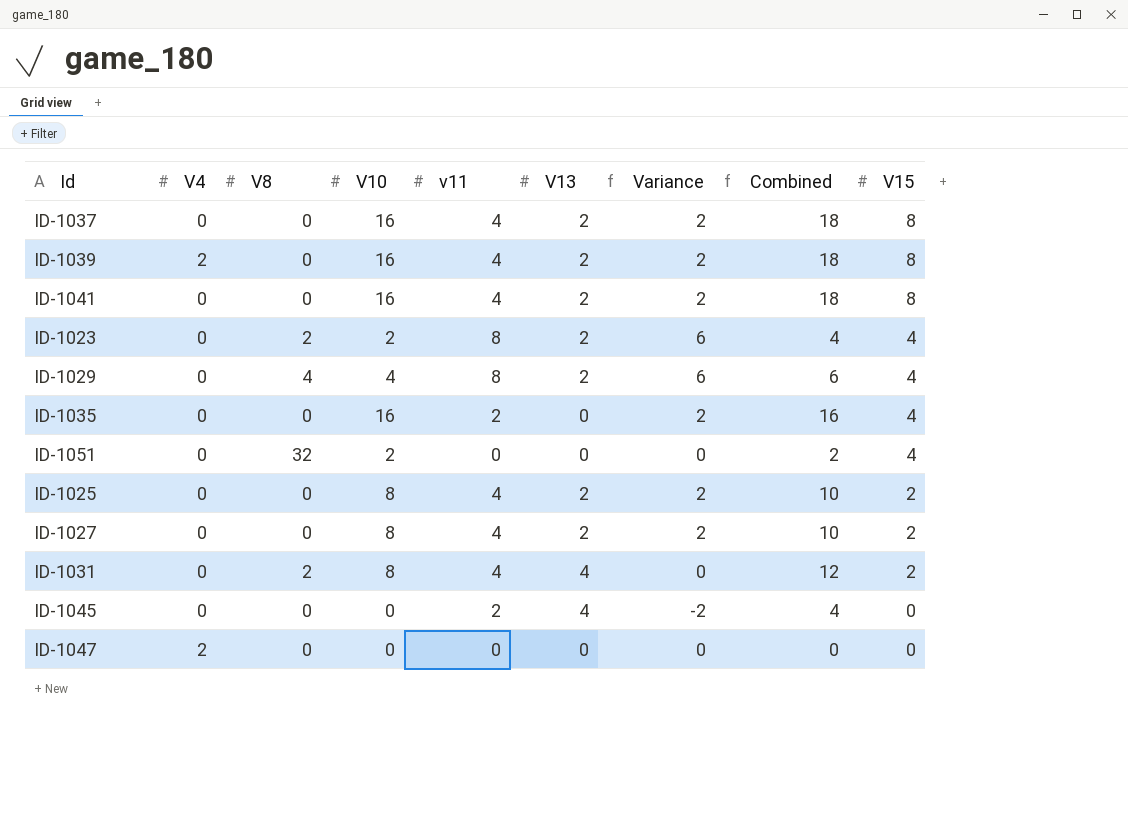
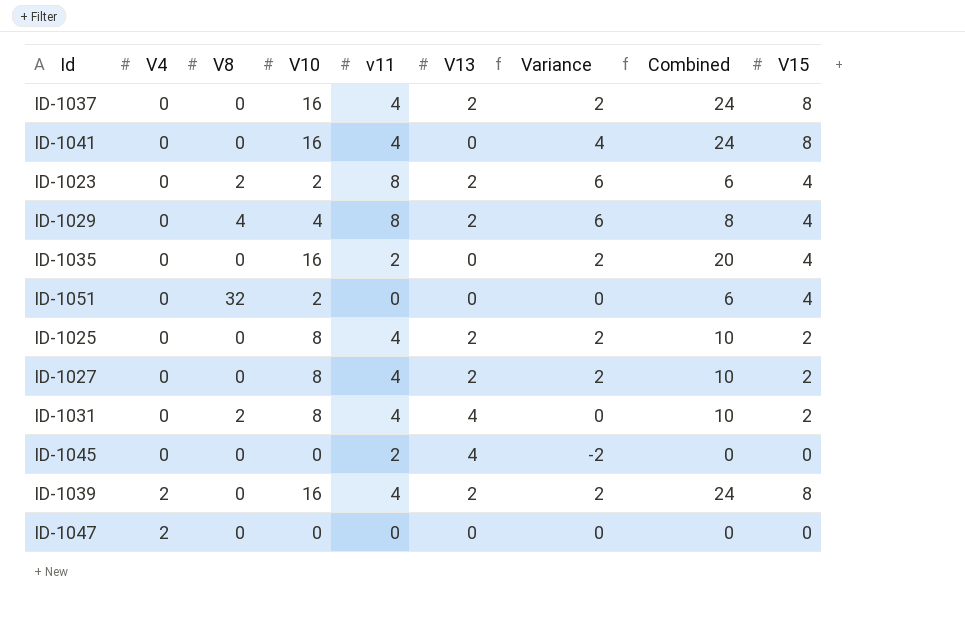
row order: V15 descending -> V4 ascending
column Combined | formula: [V10] + [V13] -> [V10] + [V15]
ID-1041 | V13: 2 -> 0
ID-1041 | Variance: 2 -> 4

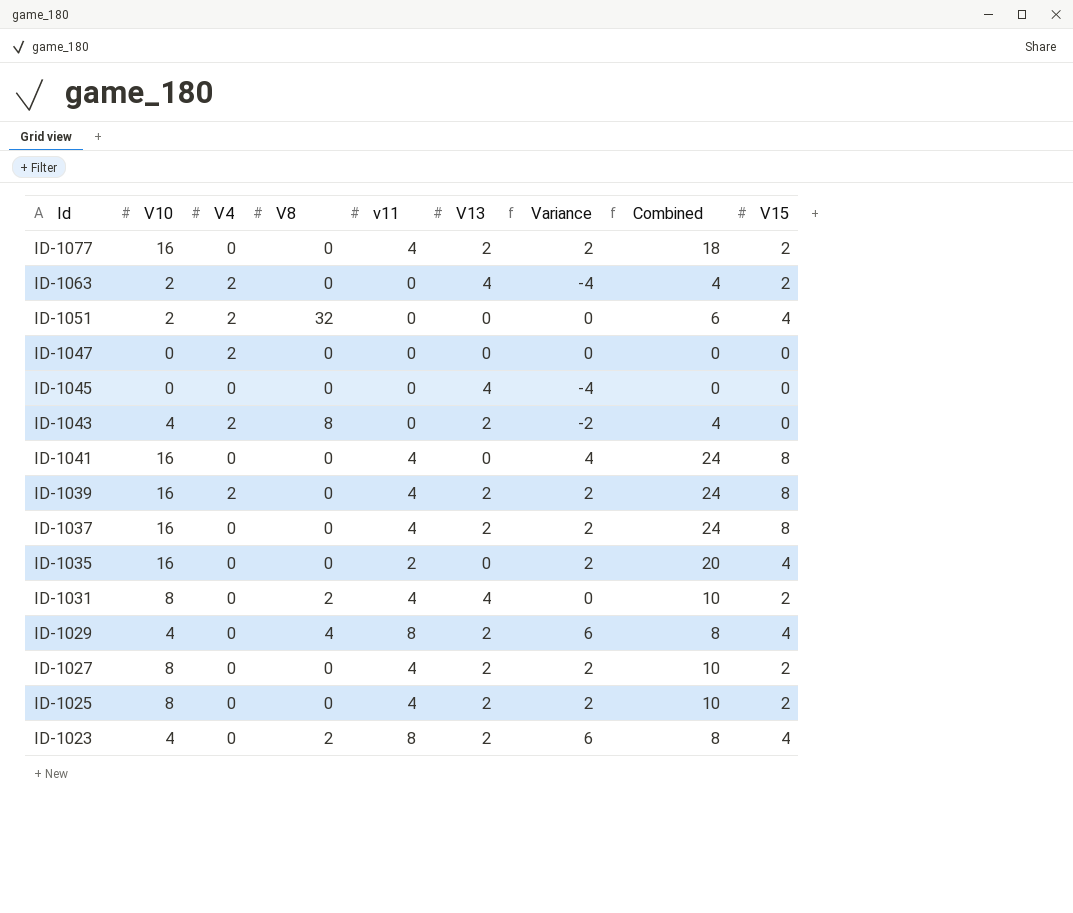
row order: V4 ascending -> Id descending
column V10 | position: 4 -> 2
row ID-1077: none -> 16 | 0 | 0 | 4 | 2 | 2 | 18 | 2
row ID-1063: none -> 2 | 2 | 0 | 0 | 4 | -4 | 4 | 2
ID-1051 | V4: 0 -> 2
ID-1045 | v11: 2 -> 0
ID-1045 | Variance: -2 -> -4
row ID-1043: none -> 4 | 2 | 8 | 0 | 2 | -2 | 4 | 0
ID-1023 | V10: 2 -> 4
ID-1023 | Combined: 6 -> 8

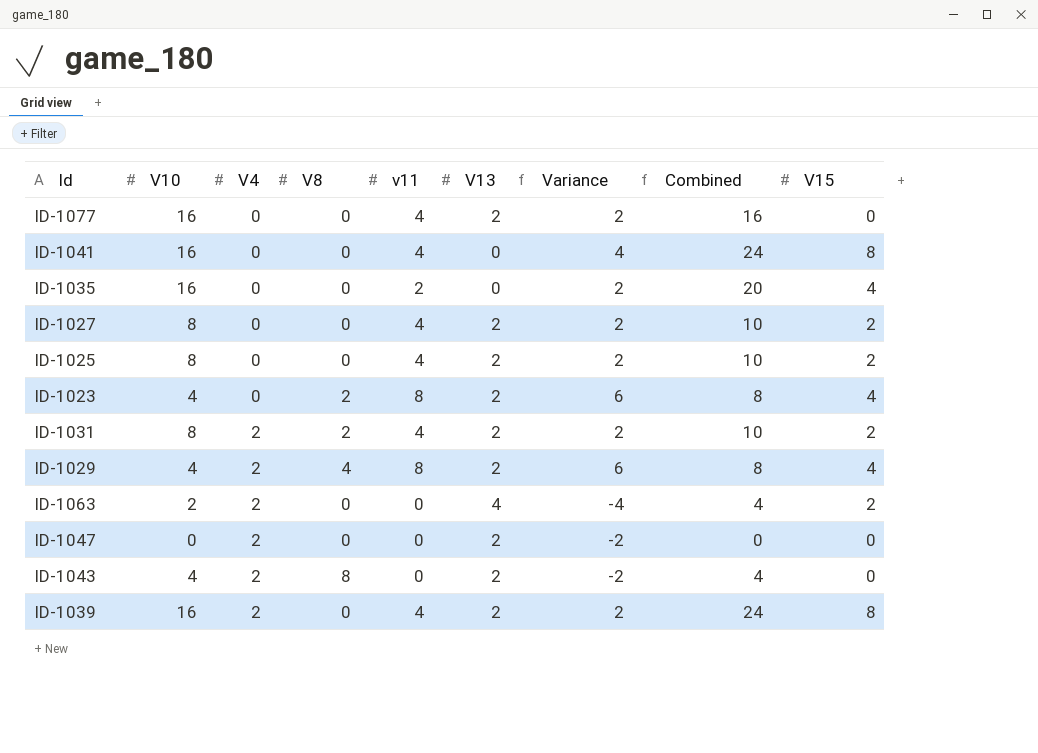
row order: Id descending -> V4 ascending
row ID-1051: 2 | 2 | 32 | 0 | 0 | 0 | 6 | 4 -> none
row ID-1045: 0 | 0 | 0 | 0 | 4 | -4 | 0 | 0 -> none
row ID-1037: 16 | 0 | 0 | 4 | 2 | 2 | 24 | 8 -> none
ID-1077 | Combined: 18 -> 16
ID-1077 | V15: 2 -> 0
ID-1031 | V4: 0 -> 2
ID-1031 | V13: 4 -> 2
ID-1031 | Variance: 0 -> 2
ID-1029 | V4: 0 -> 2
ID-1047 | V13: 0 -> 2
ID-1047 | Variance: 0 -> -2

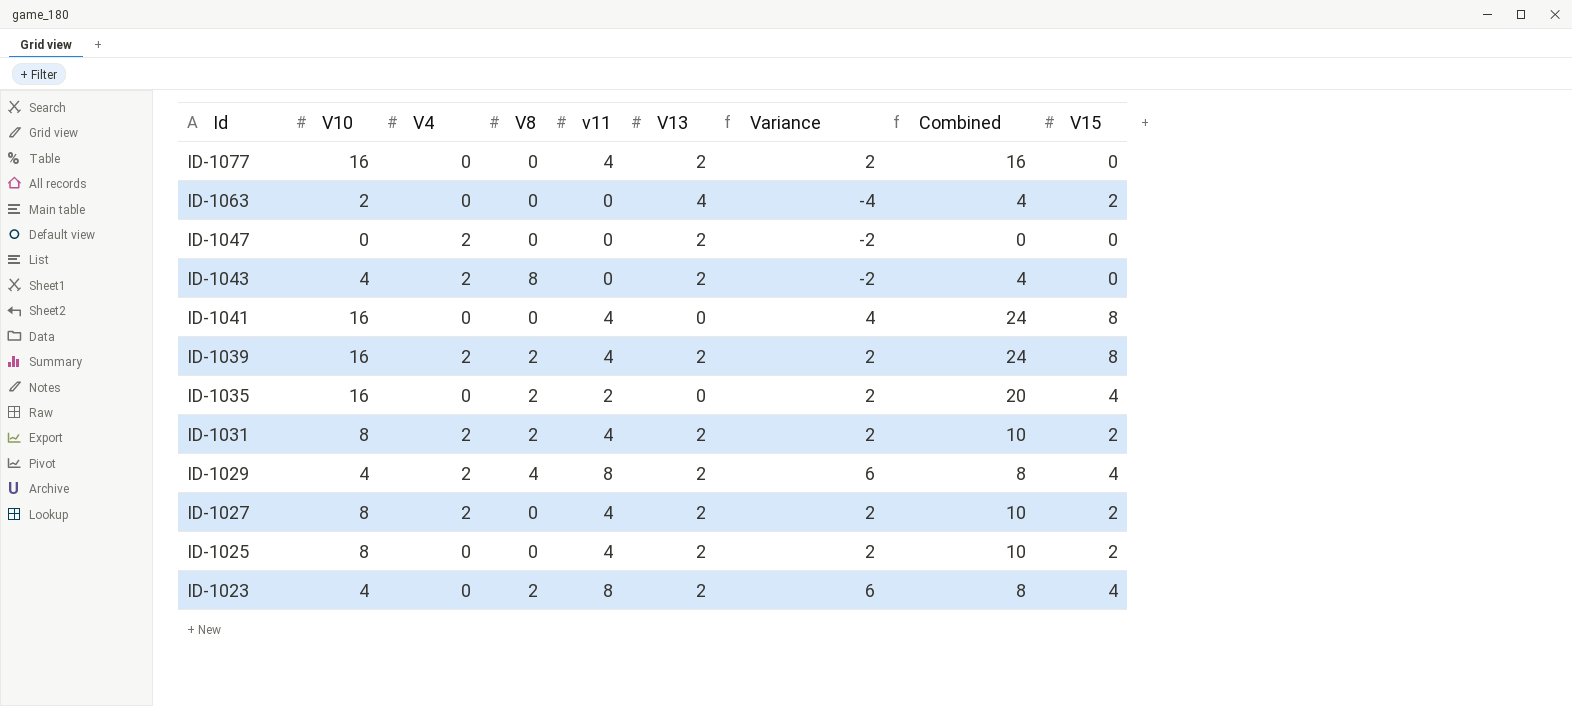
row order: V4 ascending -> Id descending
ID-1063 | V4: 2 -> 0
ID-1039 | V8: 0 -> 2
ID-1035 | V8: 0 -> 2
ID-1027 | V4: 0 -> 2

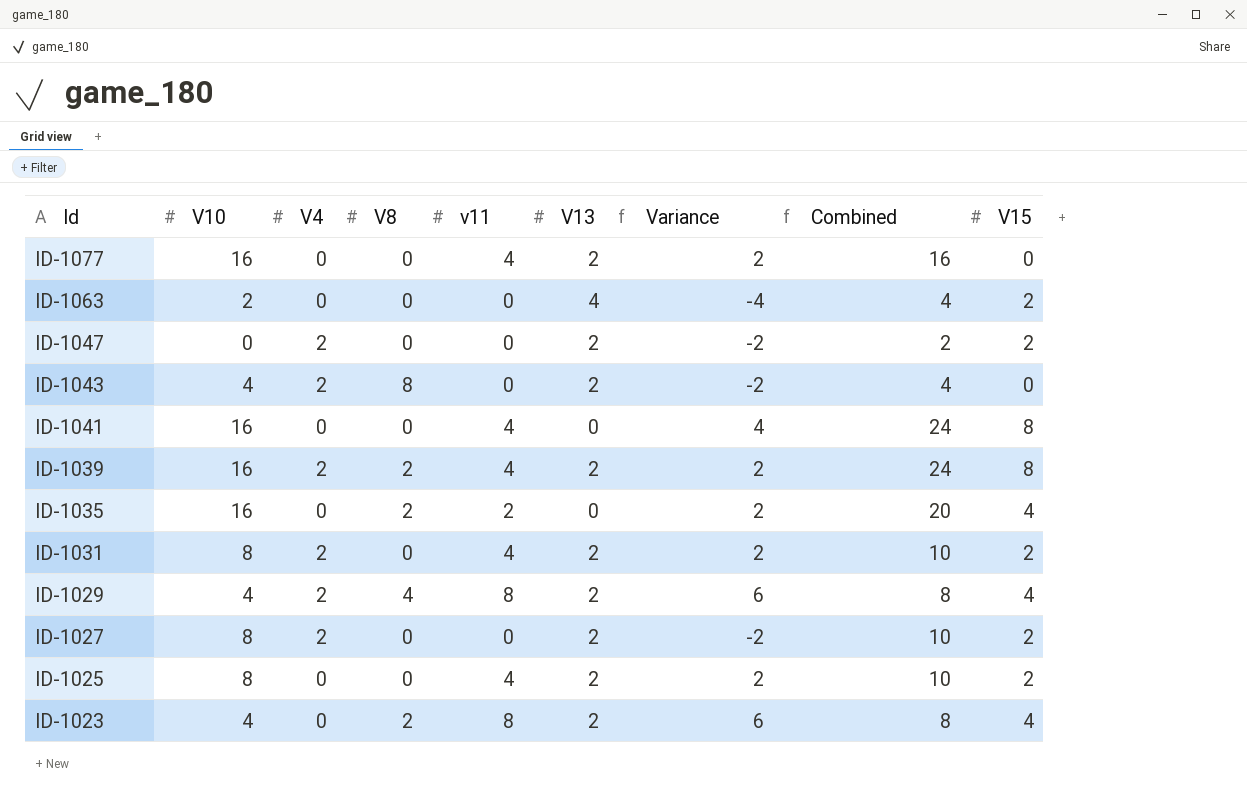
ID-1047 | Combined: 0 -> 2
ID-1047 | V15: 0 -> 2
ID-1031 | V8: 2 -> 0
ID-1027 | v11: 4 -> 0
ID-1027 | Variance: 2 -> -2

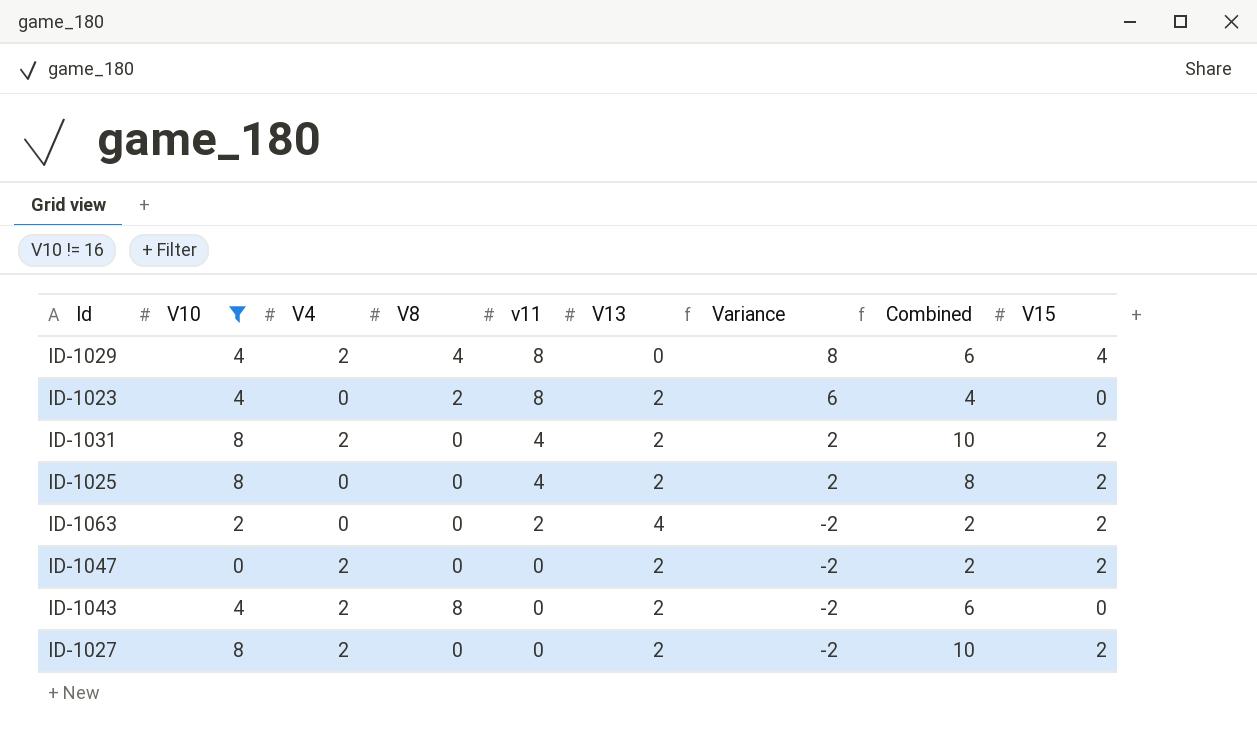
filter: none -> V10 != 16
row order: Id descending -> v11 descending
column Combined | formula: [V10] + [V15] -> [V10] + [V4]
ID-1029 | V13: 2 -> 0
ID-1029 | Variance: 6 -> 8
ID-1023 | V15: 4 -> 0
ID-1063 | v11: 0 -> 2
ID-1063 | Variance: -4 -> -2

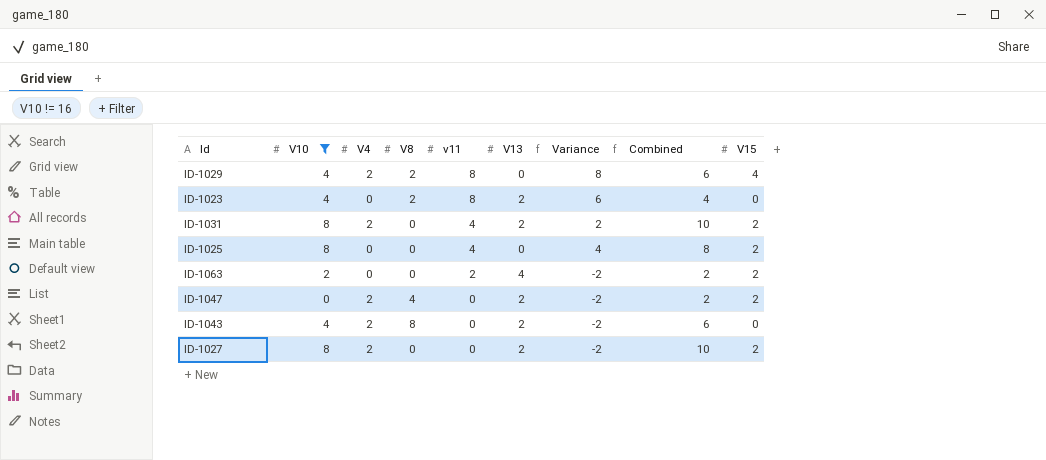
ID-1029 | V8: 4 -> 2
ID-1025 | V13: 2 -> 0
ID-1025 | Variance: 2 -> 4
ID-1047 | V8: 0 -> 4

